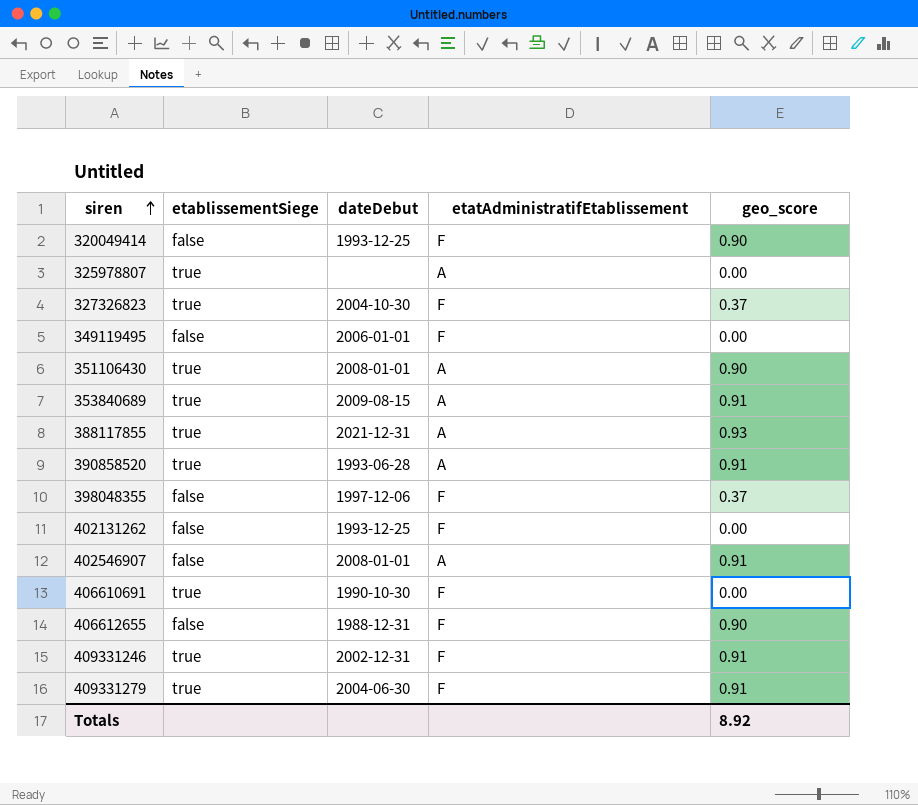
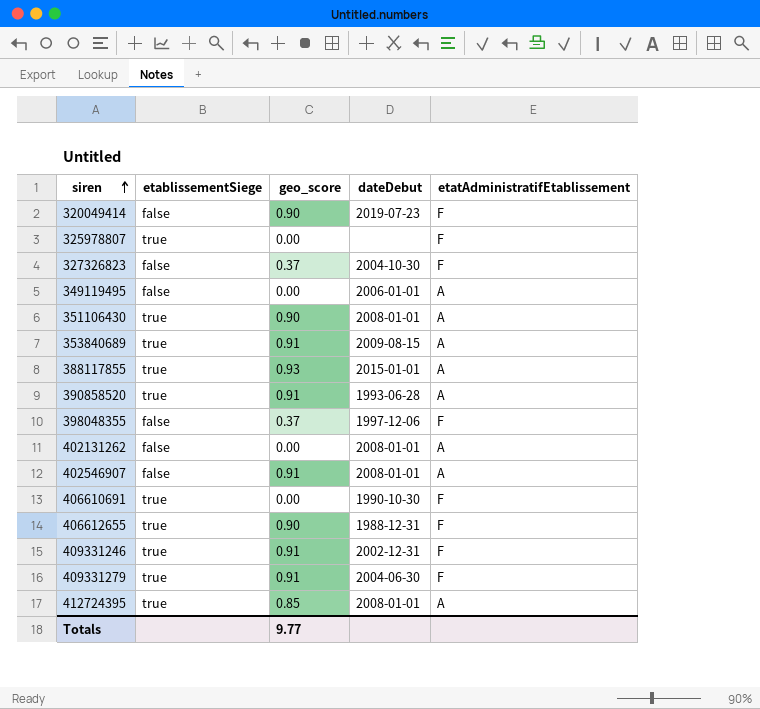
column geo_score | position: 5 -> 3
320049414 | dateDebut: 1993-12-25 -> 2019-07-23
325978807 | etatAdministratifEtablissement: A -> F
327326823 | etablissementSiege: true -> false
349119495 | etatAdministratifEtablissement: F -> A
388117855 | dateDebut: 2021-12-31 -> 2015-01-01
402131262 | dateDebut: 1993-12-25 -> 2008-01-01
402131262 | etatAdministratifEtablissement: F -> A
406612655 | etablissementSiege: false -> true
row 412724395: none -> true | 0.85 | 2008-01-01 | A
Totals | geo_score: 8.92 -> 9.77

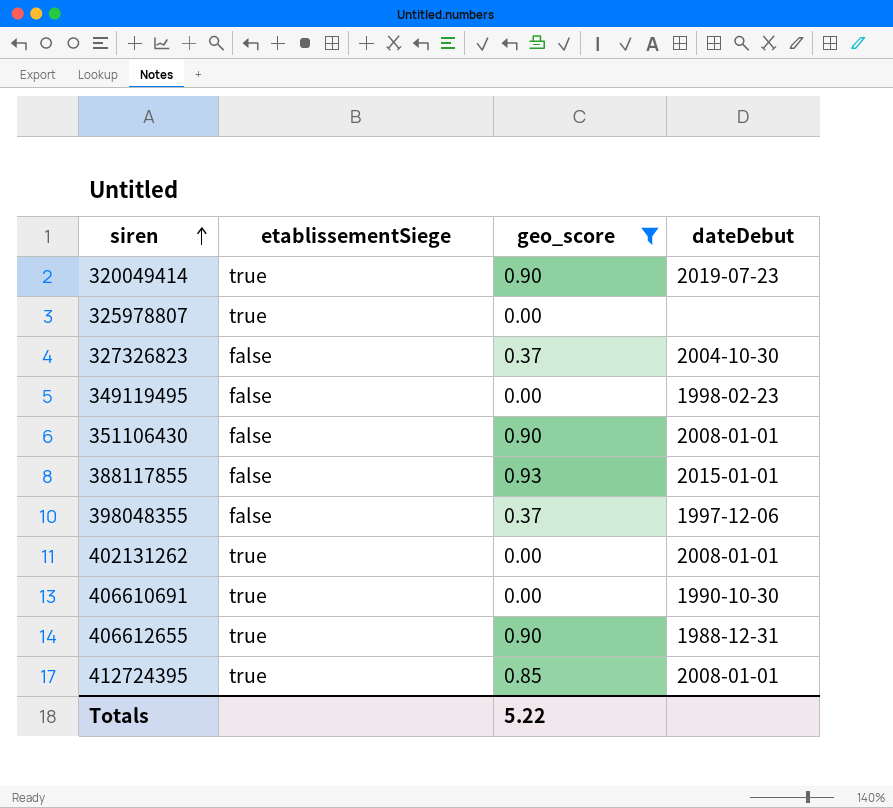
filter: none -> geo_score != 0.91
column etatAdministratifEtablissement | position: 5 -> none
320049414 | etablissementSiege: false -> true
349119495 | dateDebut: 2006-01-01 -> 1998-02-23
351106430 | etablissementSiege: true -> false
388117855 | etablissementSiege: true -> false
402131262 | etablissementSiege: false -> true
Totals | geo_score: 9.77 -> 5.22

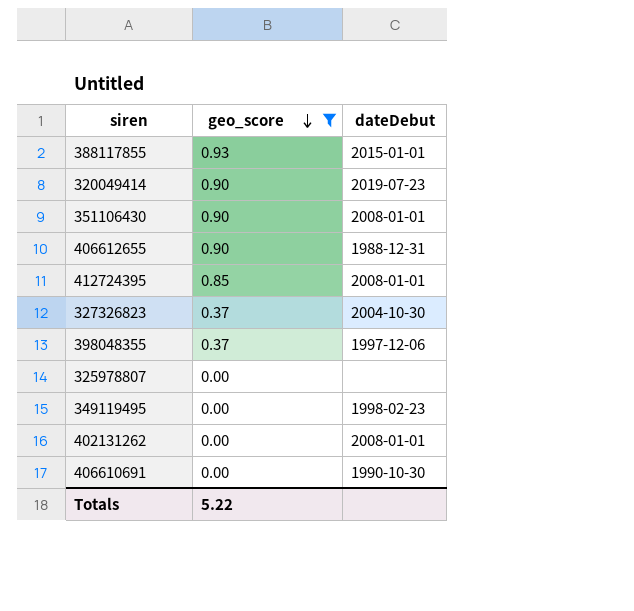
row order: siren ascending -> geo_score descending
column etablissementSiege | position: 2 -> none

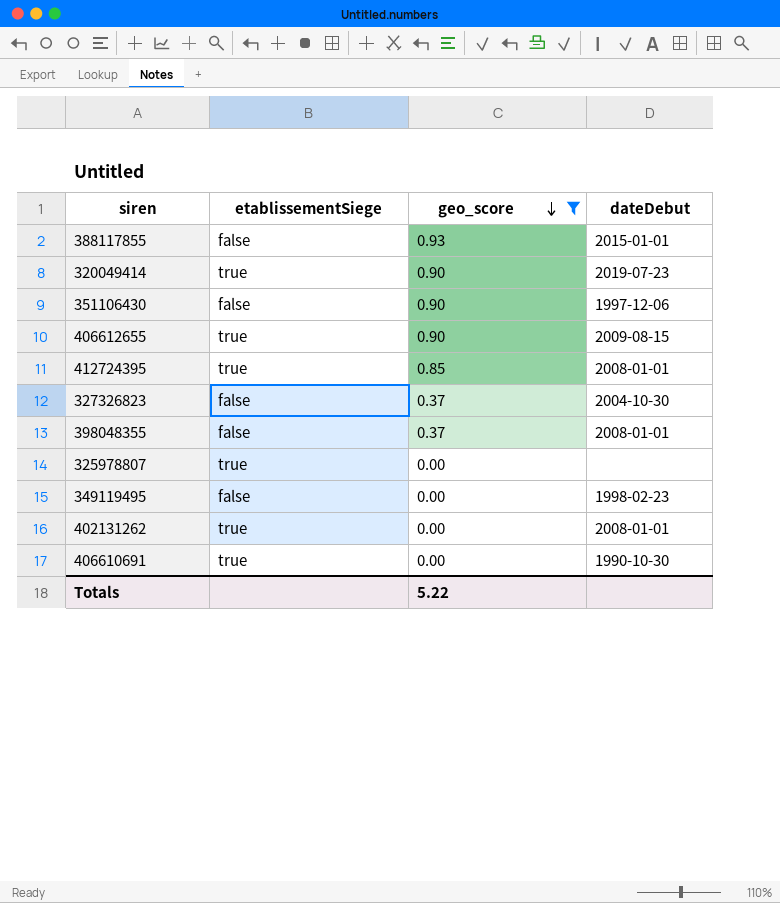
column etablissementSiege | position: none -> 2
351106430 | dateDebut: 2008-01-01 -> 1997-12-06
406612655 | dateDebut: 1988-12-31 -> 2009-08-15
398048355 | dateDebut: 1997-12-06 -> 2008-01-01

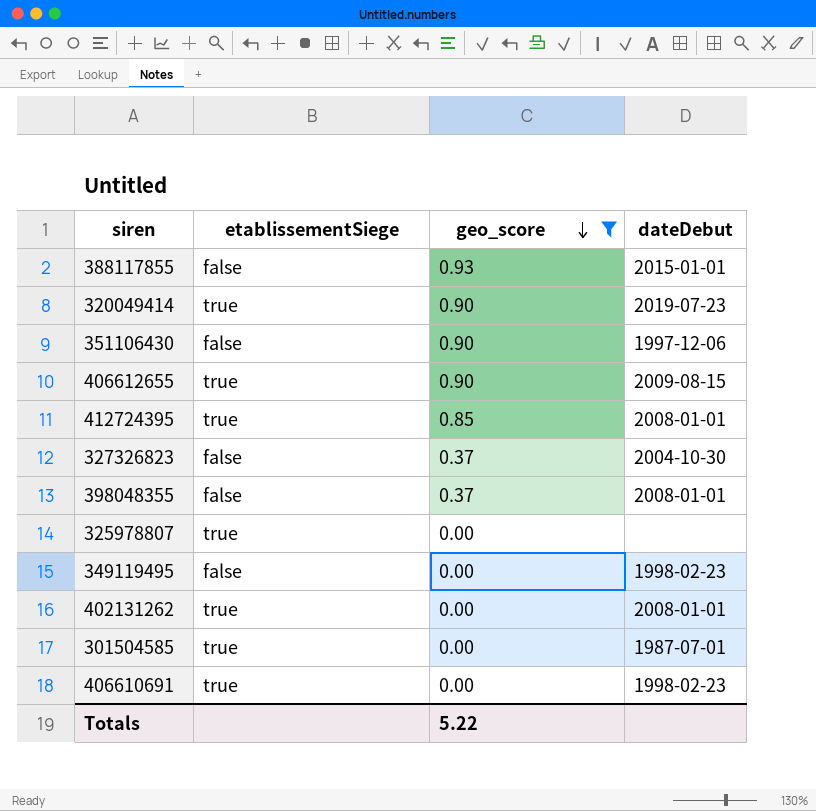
row 301504585: none -> true | 0.00 | 1987-07-01
406610691 | dateDebut: 1990-10-30 -> 1998-02-23

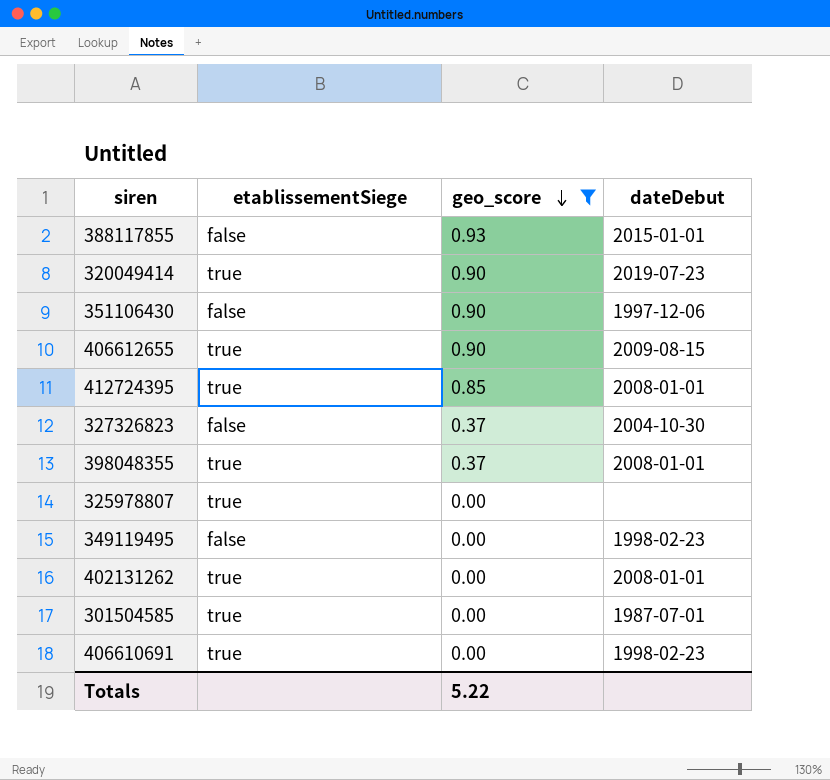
398048355 | etablissementSiege: false -> true

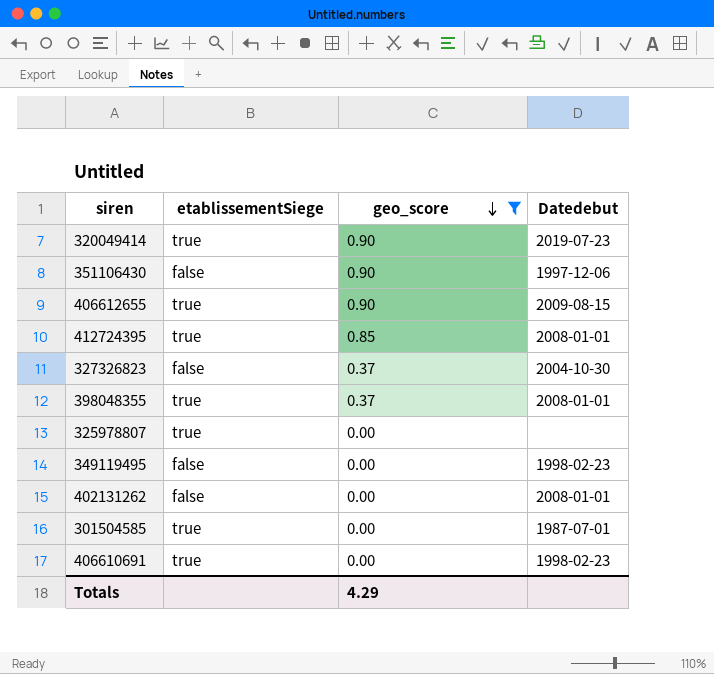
column name: dateDebut -> Datedebut
row 388117855: false | 0.93 | 2015-01-01 -> none
402131262 | etablissementSiege: true -> false
Totals | geo_score: 5.22 -> 4.29

